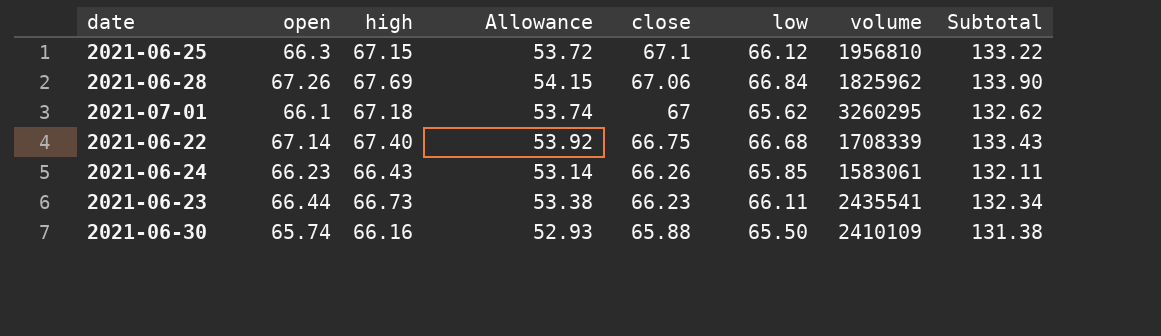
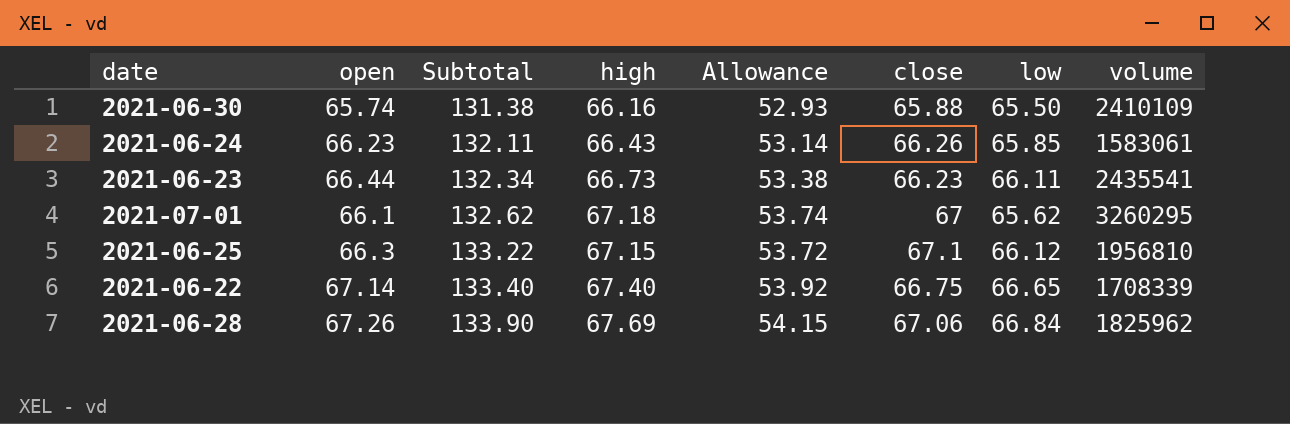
row order: close descending -> Subtotal ascending
column Subtotal | position: 8 -> 3
2021-06-22 | Subtotal: 133.43 -> 133.40
2021-06-22 | low: 66.68 -> 66.65

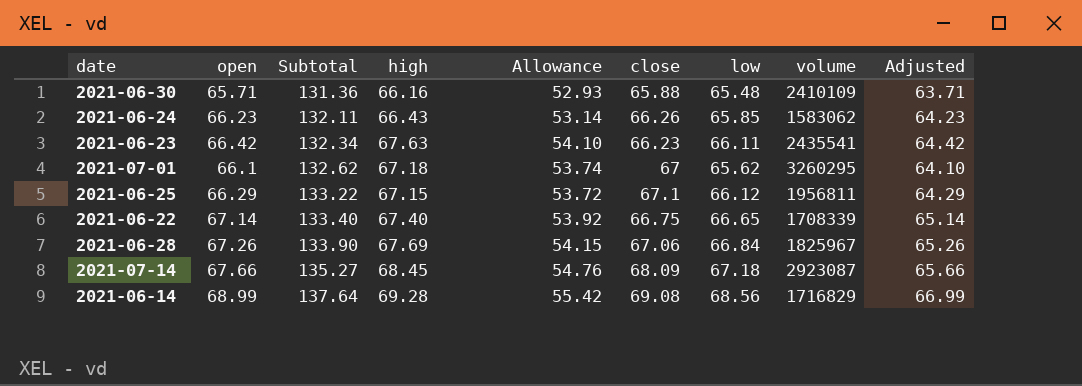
column Adjusted | formula: none -> [open] - 2
2021-06-30 | open: 65.74 -> 65.71
2021-06-30 | Subtotal: 131.38 -> 131.36
2021-06-30 | low: 65.50 -> 65.48
2021-06-24 | volume: 1583061 -> 1583062
2021-06-23 | open: 66.44 -> 66.42
2021-06-23 | high: 66.73 -> 67.63
2021-06-23 | Allowance: 53.38 -> 54.10
2021-06-25 | open: 66.3 -> 66.29
2021-06-25 | volume: 1956810 -> 1956811
2021-06-28 | volume: 1825962 -> 1825967
row 2021-07-14: none -> 67.66 | 135.27 | 68.45 | 54.76 | 68.09 | 67.18 | 2923087 | 65.66
row 2021-06-14: none -> 68.99 | 137.64 | 69.28 | 55.42 | 69.08 | 68.56 | 1716829 | 66.99

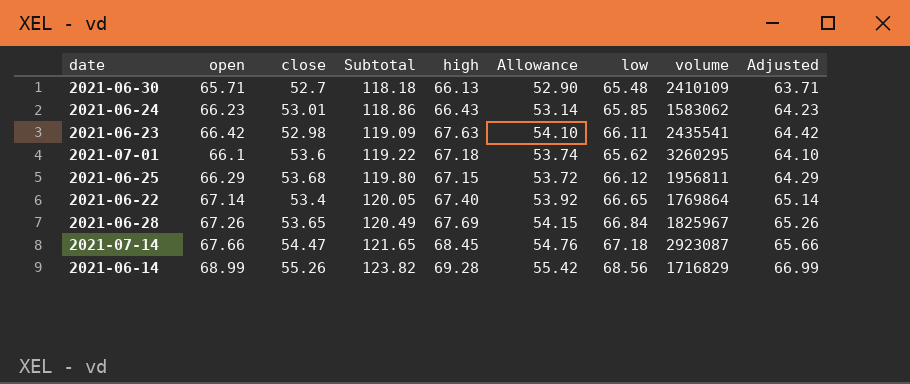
column close | position: 6 -> 3
2021-06-30 | close: 65.88 -> 52.7
2021-06-30 | Subtotal: 131.36 -> 118.18
2021-06-30 | high: 66.16 -> 66.13
2021-06-30 | Allowance: 52.93 -> 52.90
2021-06-24 | close: 66.26 -> 53.01
2021-06-24 | Subtotal: 132.11 -> 118.86
2021-06-23 | close: 66.23 -> 52.98
2021-06-23 | Subtotal: 132.34 -> 119.09
2021-07-01 | close: 67 -> 53.6
2021-07-01 | Subtotal: 132.62 -> 119.22
2021-06-25 | close: 67.1 -> 53.68
2021-06-25 | Subtotal: 133.22 -> 119.80
2021-06-22 | close: 66.75 -> 53.4
2021-06-22 | Subtotal: 133.40 -> 120.05
2021-06-22 | volume: 1708339 -> 1769864
2021-06-28 | close: 67.06 -> 53.65
2021-06-28 | Subtotal: 133.90 -> 120.49
2021-07-14 | close: 68.09 -> 54.47
2021-07-14 | Subtotal: 135.27 -> 121.65
2021-06-14 | close: 69.08 -> 55.26
2021-06-14 | Subtotal: 137.64 -> 123.82

